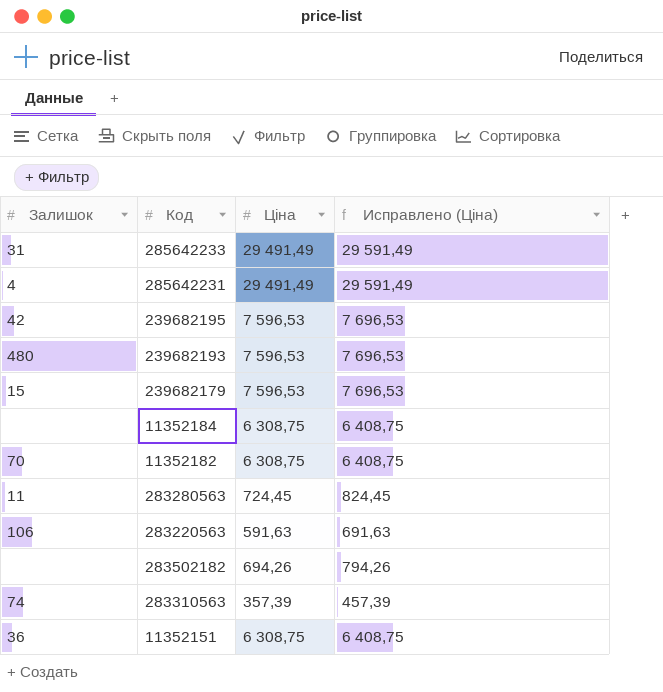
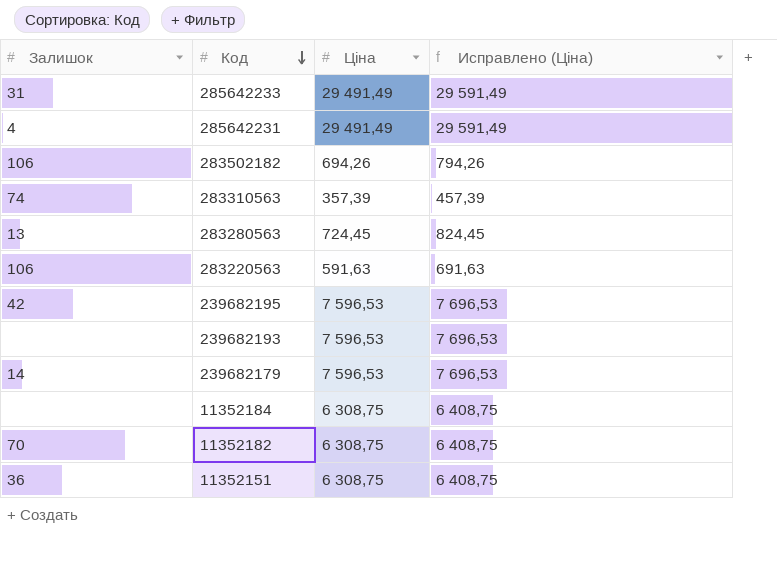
row order: none -> Код descending
283502182 | Залишок: none -> 106
283280563 | Залишок: 11 -> 13
239682193 | Залишок: 480 -> none
239682179 | Залишок: 15 -> 14

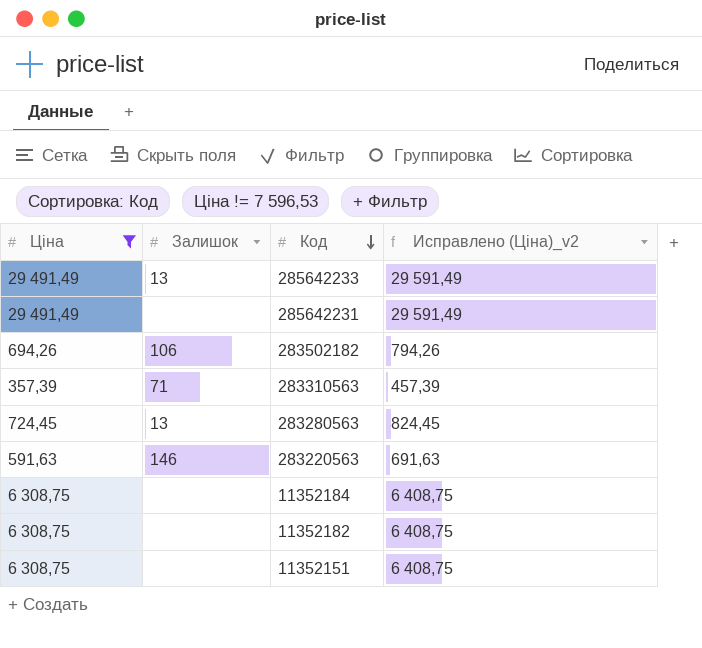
filter: none -> Ціна != 7 596,53
column Ціна | position: 3 -> 1
column name: Исправлено (Ціна) -> Исправлено (Ціна)_v2
285642233 | Залишок: 31 -> 13
285642231 | Залишок: 4 -> none
283310563 | Залишок: 74 -> 71
283220563 | Залишок: 106 -> 146
11352182 | Залишок: 70 -> none
11352151 | Залишок: 36 -> none

